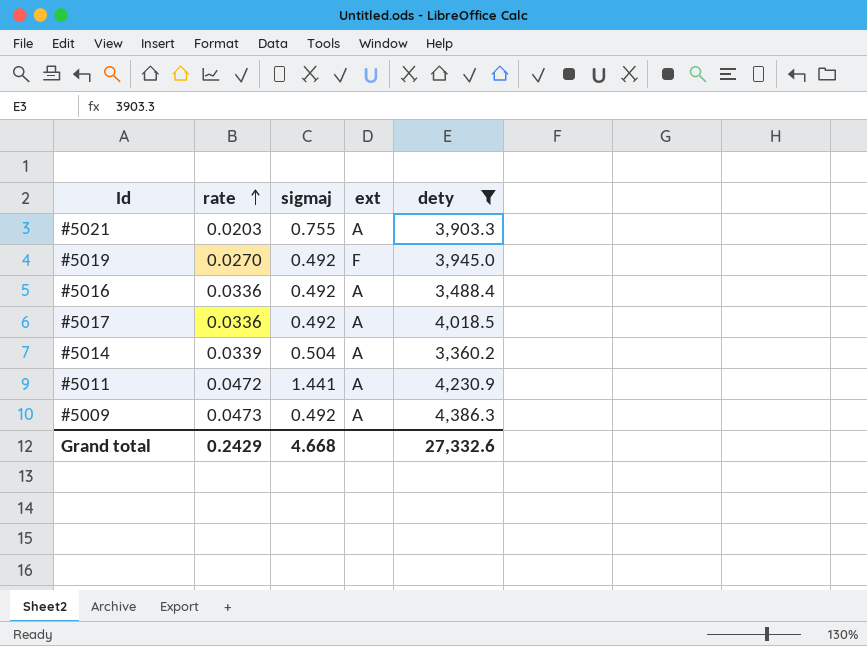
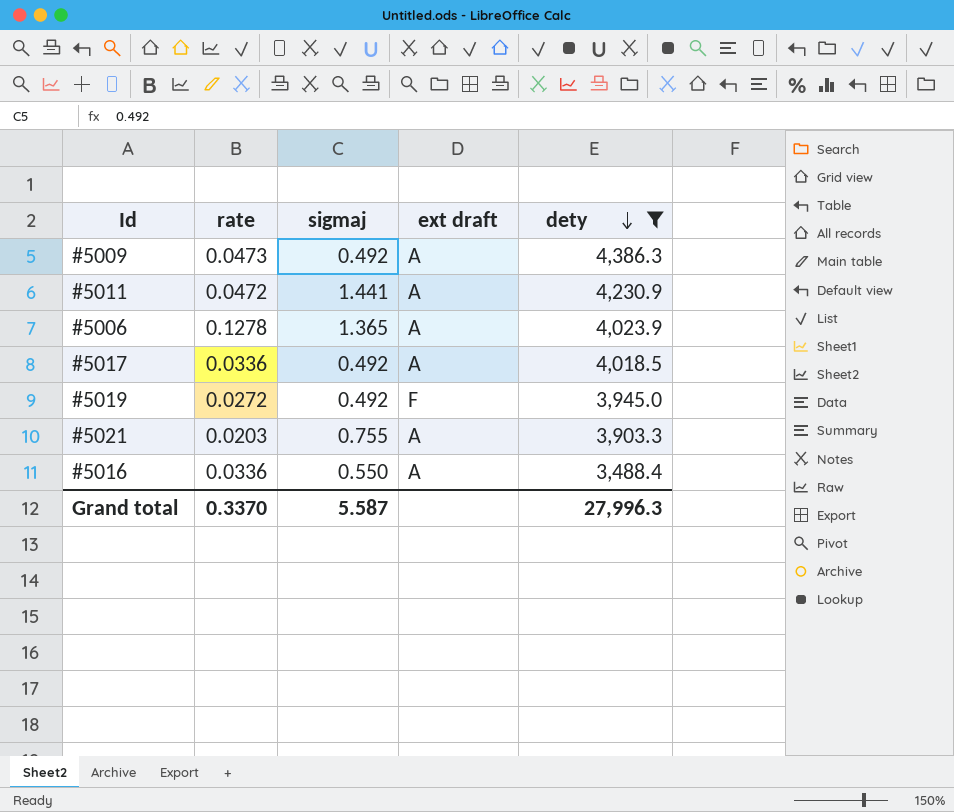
row order: rate ascending -> dety descending
column name: ext -> ext draft
row #5014: 0.0339 | 0.504 | A | 3,360.2 -> none
row #5006: none -> 0.1278 | 1.365 | A | 4,023.9
#5019 | rate: 0.0270 -> 0.0272
#5016 | sigmaj: 0.492 -> 0.550
Grand total | rate: 0.2429 -> 0.3370
Grand total | sigmaj: 4.668 -> 5.587
Grand total | dety: 27,332.6 -> 27,996.3

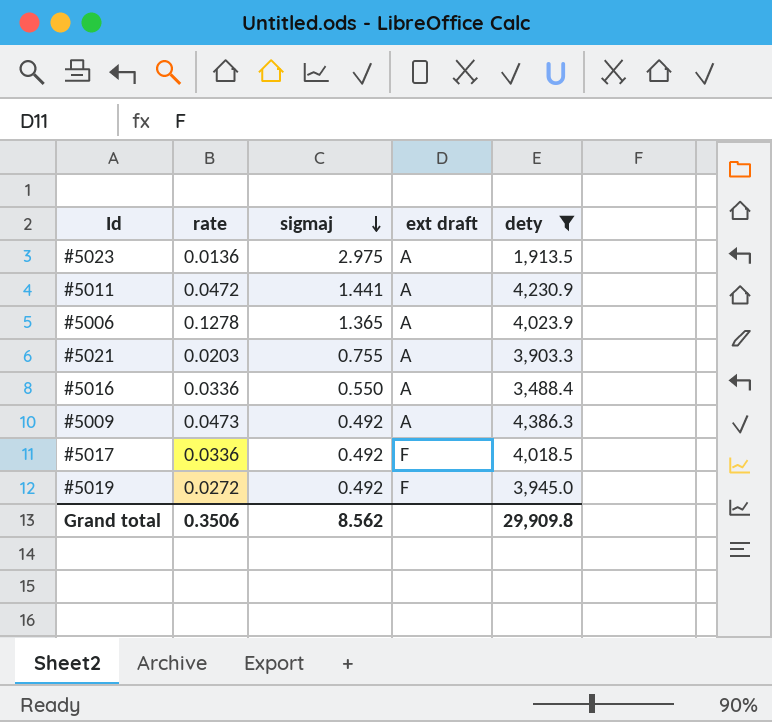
row order: dety descending -> sigmaj descending
row #5023: none -> 0.0136 | 2.975 | A | 1,913.5
#5017 | ext draft: A -> F
Grand total | rate: 0.3370 -> 0.3506
Grand total | sigmaj: 5.587 -> 8.562
Grand total | dety: 27,996.3 -> 29,909.8

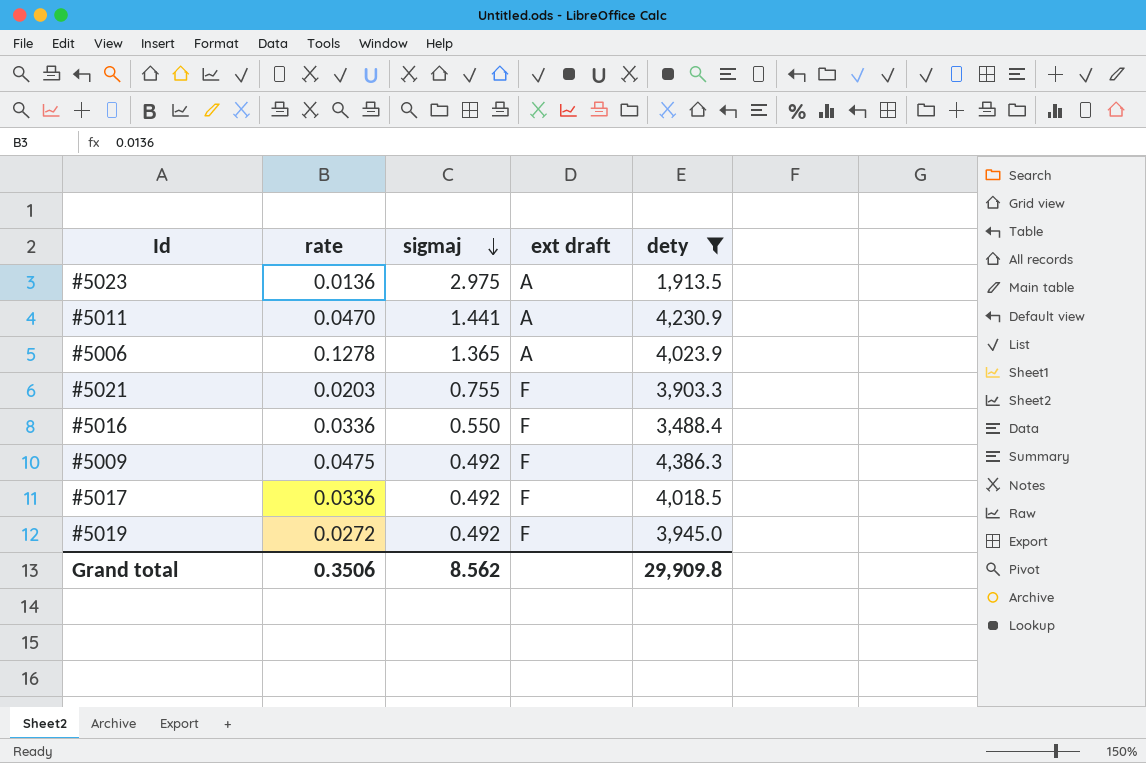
#5011 | rate: 0.0472 -> 0.0470
#5021 | ext draft: A -> F
#5016 | ext draft: A -> F
#5009 | rate: 0.0473 -> 0.0475
#5009 | ext draft: A -> F

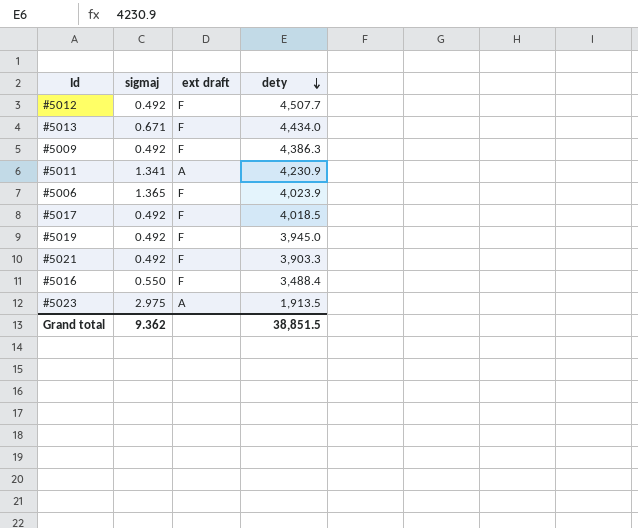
filter: dety <= 4,386.3 -> none
row order: sigmaj descending -> dety descending
column rate | position: 2 -> none
#5011 | sigmaj: 1.441 -> 1.341
#5006 | ext draft: A -> F
#5021 | sigmaj: 0.755 -> 0.492
Grand total | sigmaj: 8.562 -> 9.362
Grand total | dety: 29,909.8 -> 38,851.5

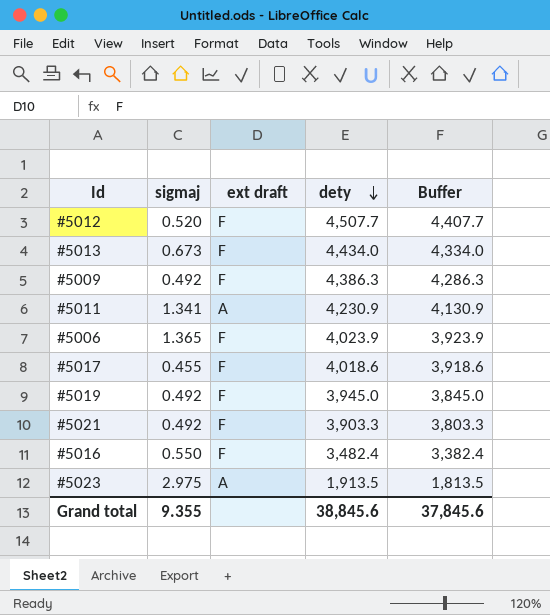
column Buffer | formula: none -> [dety] - 100
#5012 | sigmaj: 0.492 -> 0.520
#5013 | sigmaj: 0.671 -> 0.673
#5017 | sigmaj: 0.492 -> 0.455
#5017 | dety: 4,018.5 -> 4,018.6
#5016 | dety: 3,488.4 -> 3,482.4
Grand total | sigmaj: 9.362 -> 9.355
Grand total | dety: 38,851.5 -> 38,845.6

